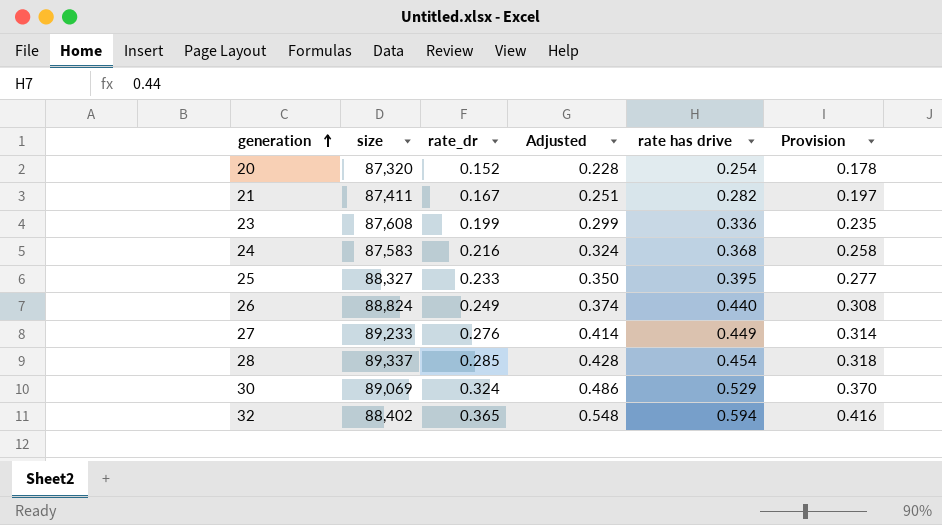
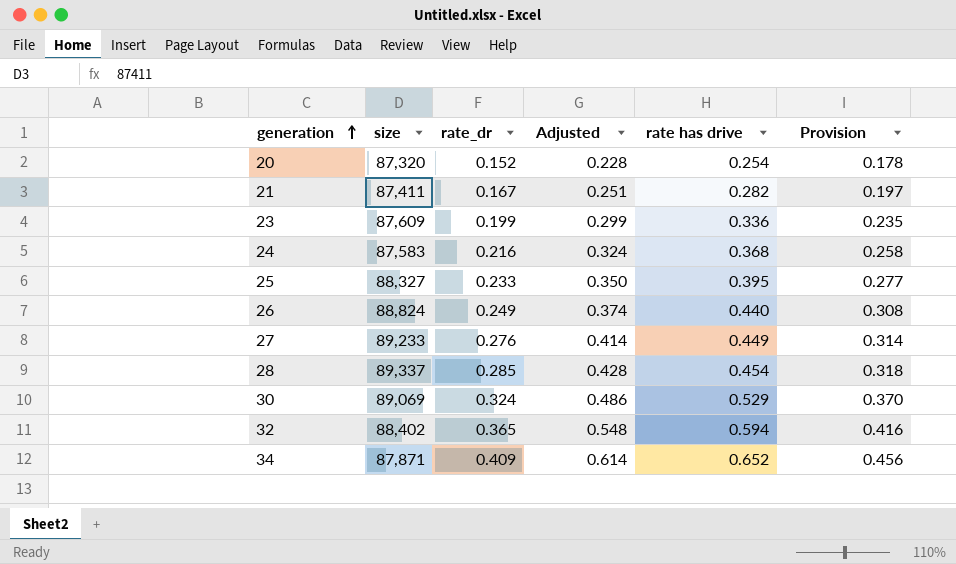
23 | size: 87,608 -> 87,609
row 34: none -> 87,871 | 0.409 | 0.614 | 0.652 | 0.456

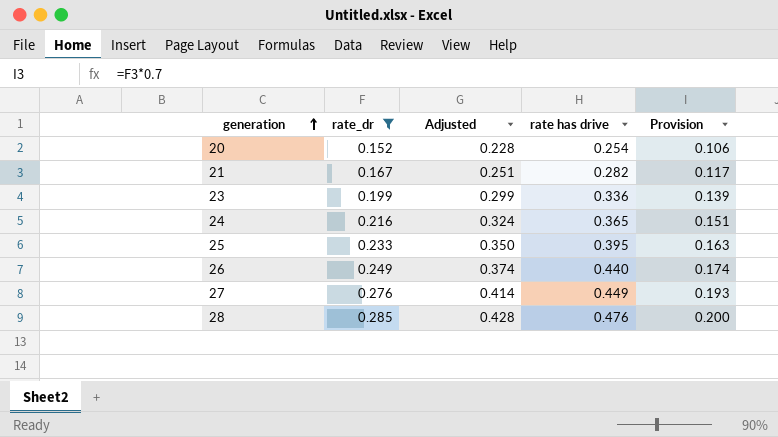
filter: none -> rate_dr <= 0.285
column size | position: 2 -> none
column Provision | formula: [rate has drive] * 0.7 -> [rate_dr] * 0.7
24 | rate has drive: 0.368 -> 0.365
28 | rate has drive: 0.454 -> 0.476

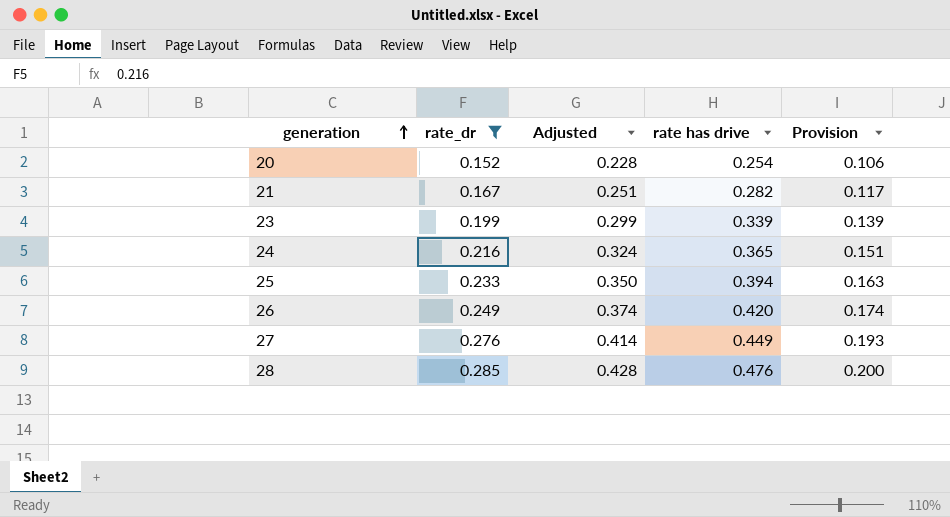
23 | rate has drive: 0.336 -> 0.339
25 | rate has drive: 0.395 -> 0.394
26 | rate has drive: 0.440 -> 0.420

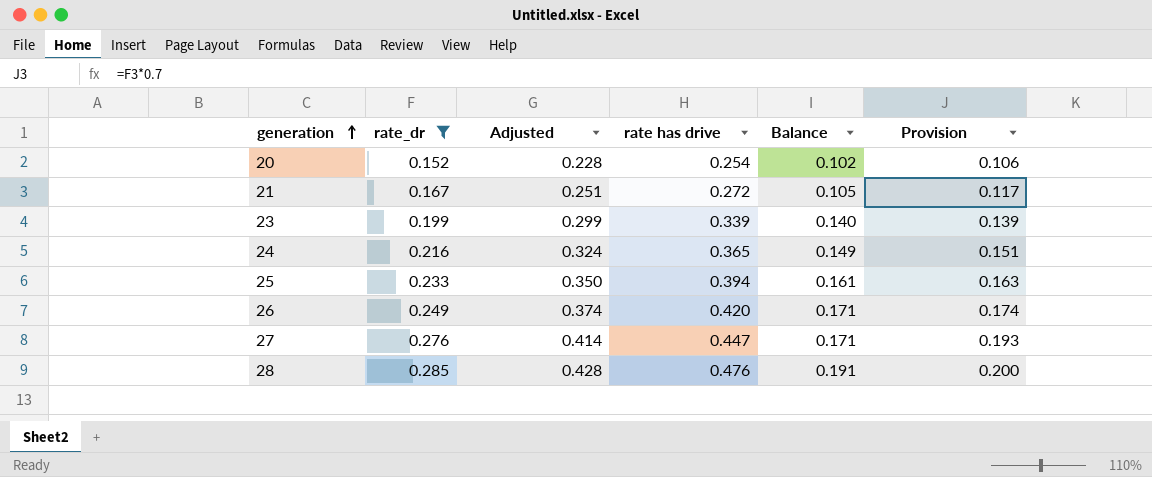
column Balance | formula: none -> [rate has drive] - [rate_dr]
21 | rate has drive: 0.282 -> 0.272
27 | rate has drive: 0.449 -> 0.447

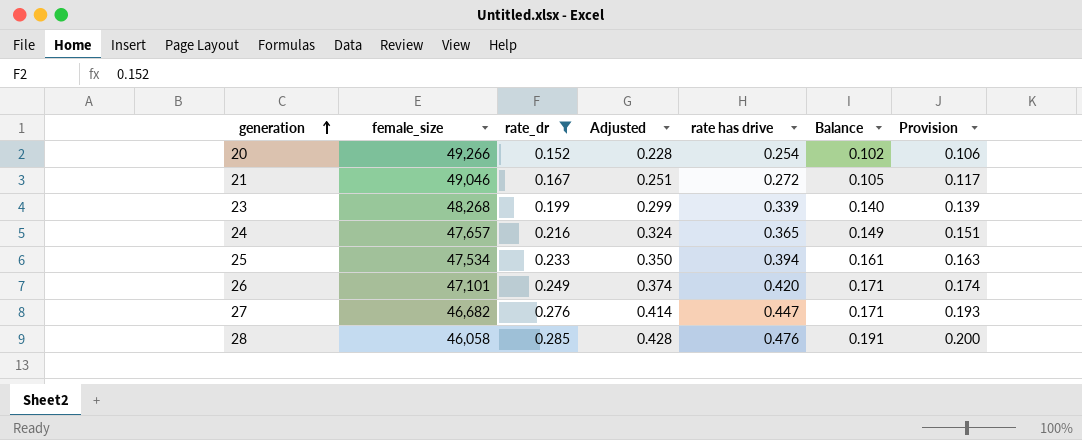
column female_size | position: none -> 2

